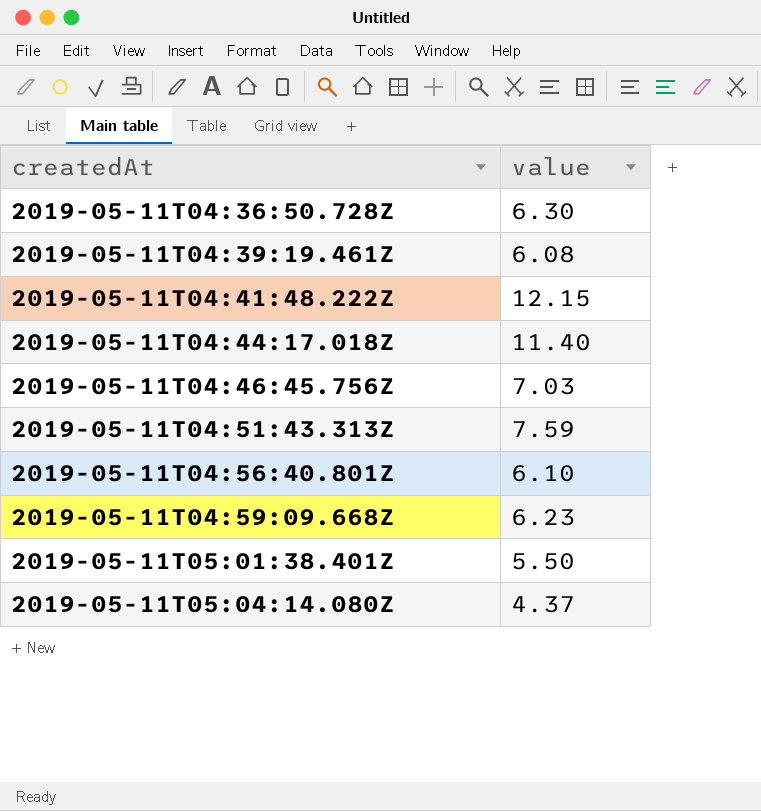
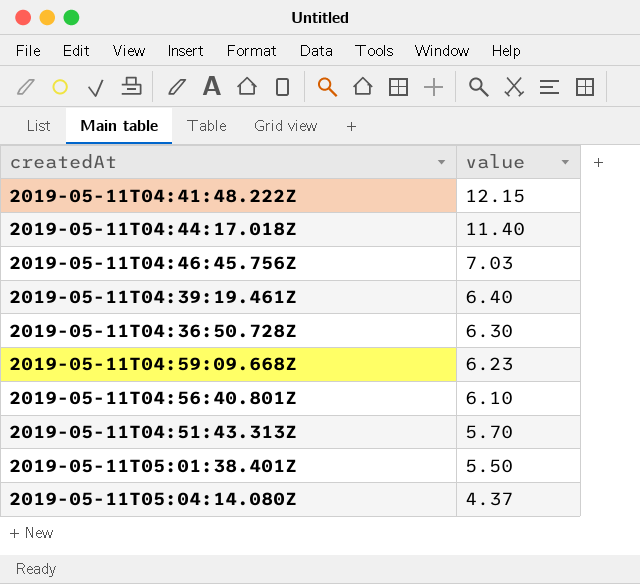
row order: createdAt ascending -> value descending
2019-05-11T04:39:19.461Z | value: 6.08 -> 6.40
2019-05-11T04:51:43.313Z | value: 7.59 -> 5.70

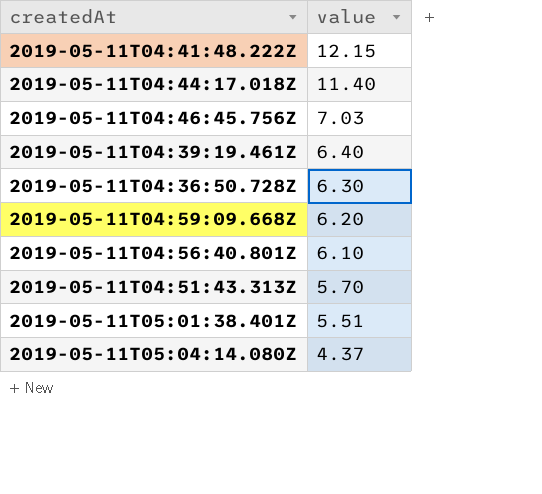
2019-05-11T04:59:09.668Z | value: 6.23 -> 6.20
2019-05-11T05:01:38.401Z | value: 5.50 -> 5.51

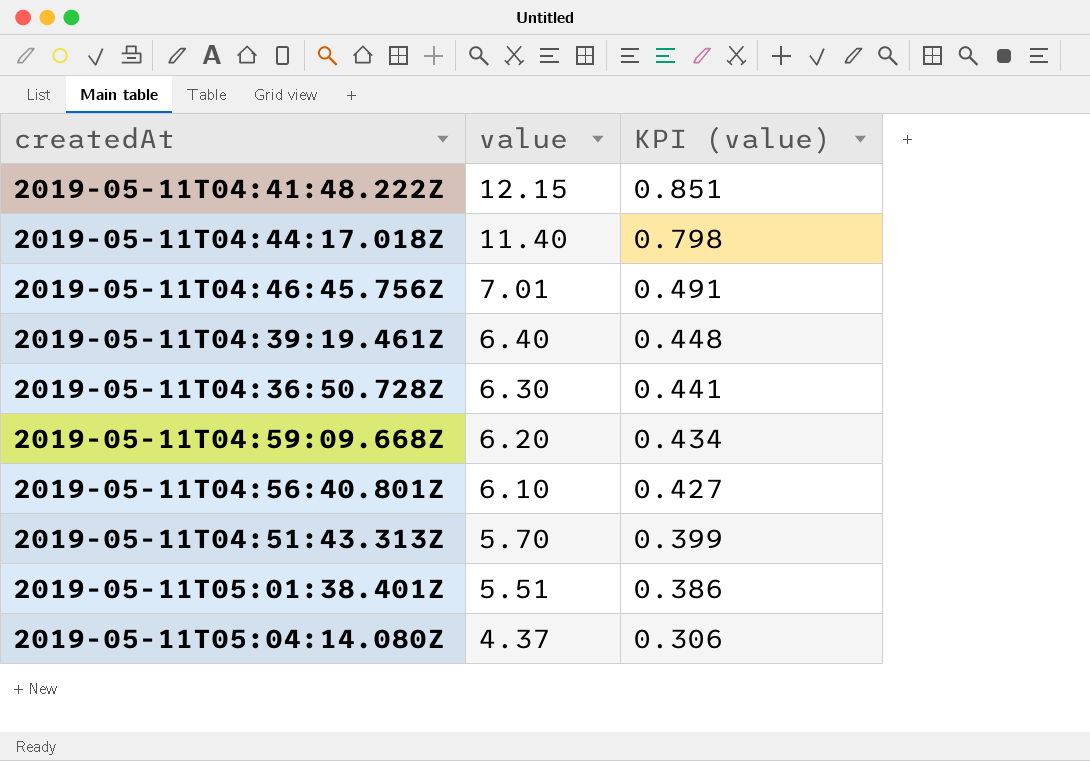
column KPI (value) | formula: none -> [value] * 0.07
2019-05-11T04:46:45.756Z | value: 7.03 -> 7.01

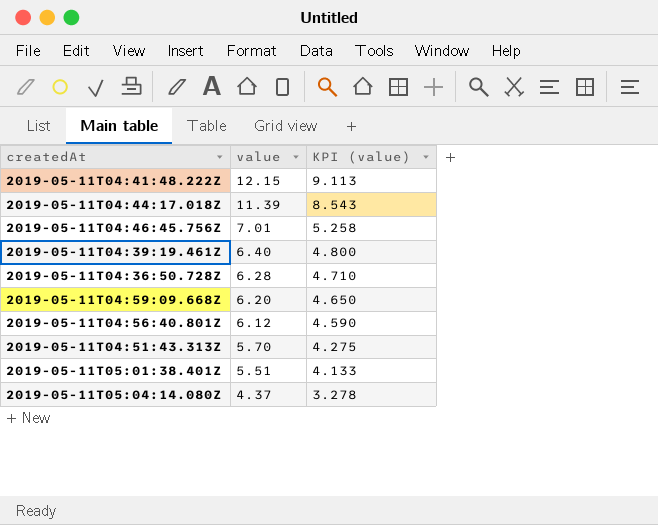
column KPI (value) | formula: [value] * 0.07 -> [value] * 0.75
2019-05-11T04:44:17.018Z | value: 11.40 -> 11.39
2019-05-11T04:36:50.728Z | value: 6.30 -> 6.28
2019-05-11T04:56:40.801Z | value: 6.10 -> 6.12

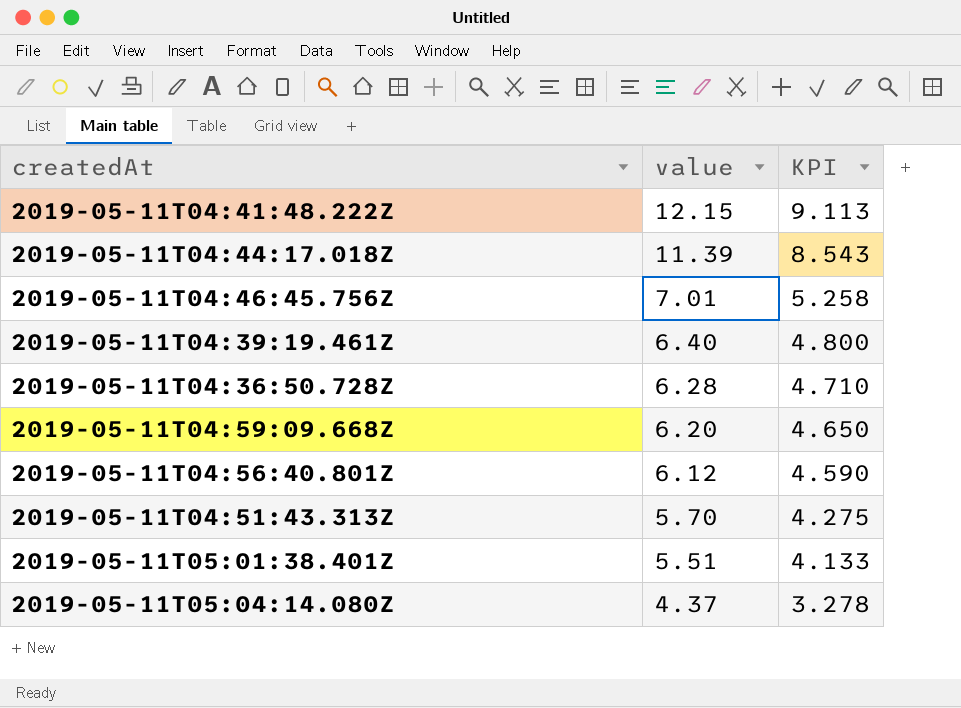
column name: KPI (value) -> KPI

